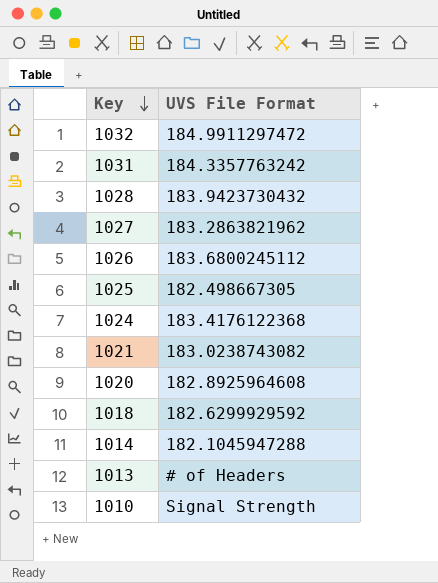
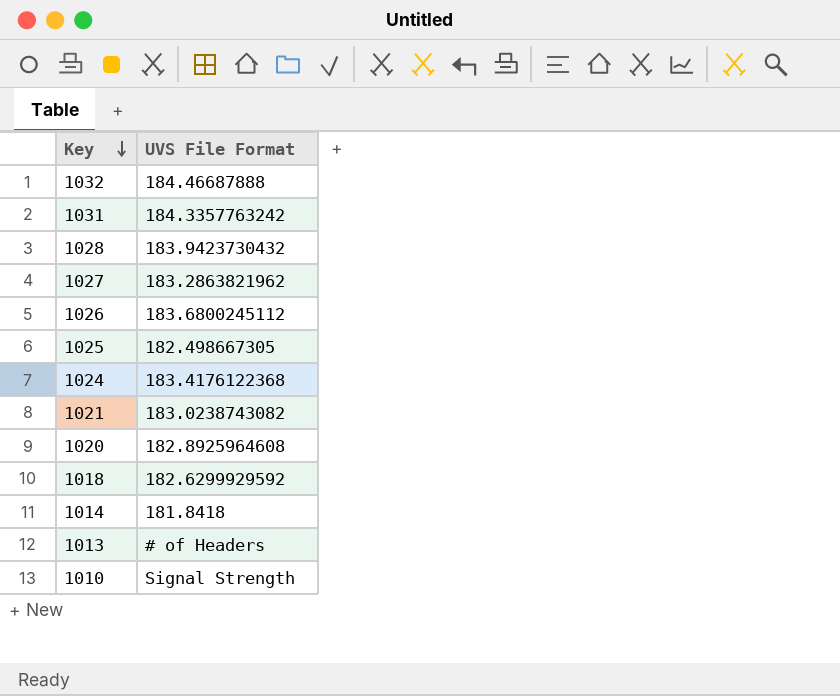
1032 | UVS File Format: 184.9911297472 -> 184.46687888
1014 | UVS File Format: 182.1045947288 -> 181.8418

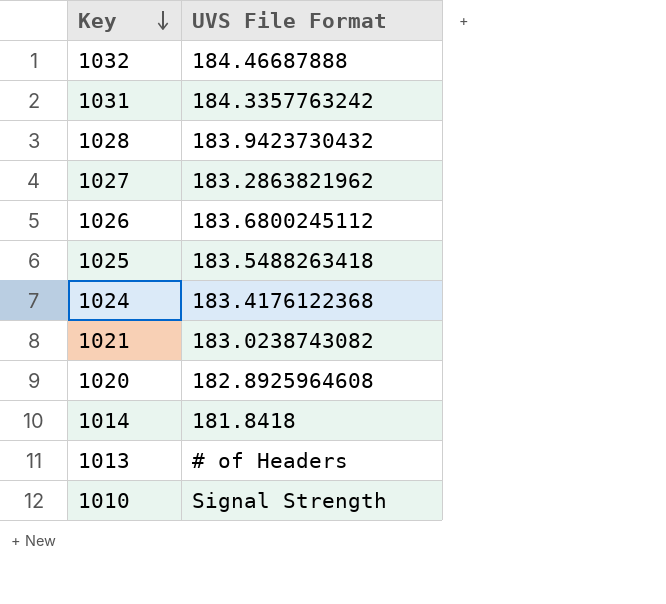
row 1018: 182.6299929592 -> none
1025 | UVS File Format: 182.498667305 -> 183.5488263418

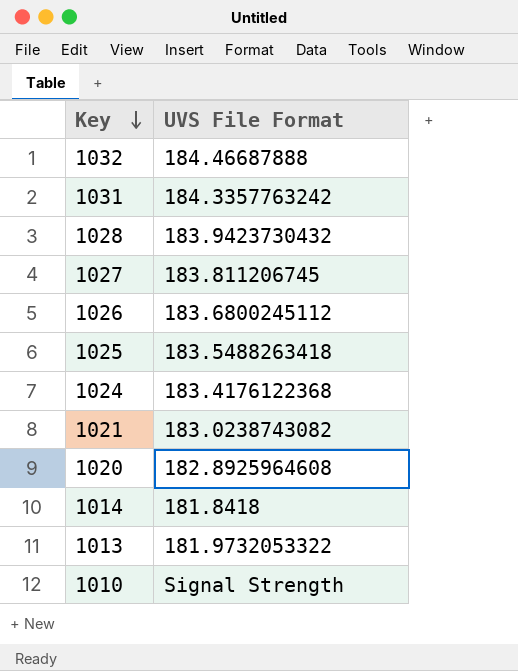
1027 | UVS File Format: 183.2863821962 -> 183.811206745
1013 | UVS File Format: # of Headers -> 181.9732053322

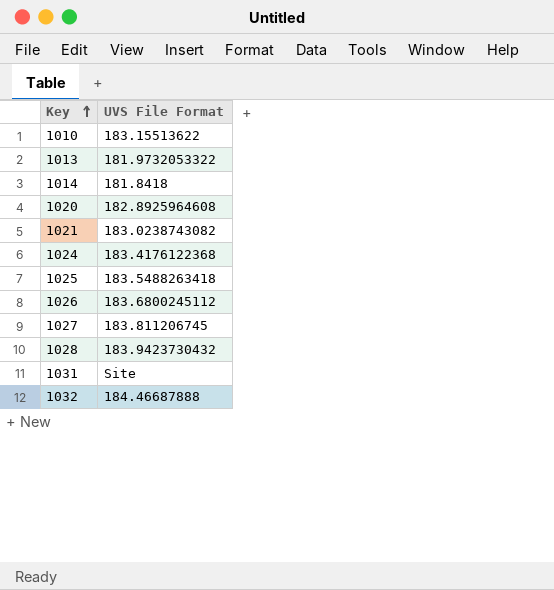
row order: Key descending -> Key ascending
1010 | UVS File Format: Signal Strength -> 183.15513622
1031 | UVS File Format: 184.3357763242 -> Site

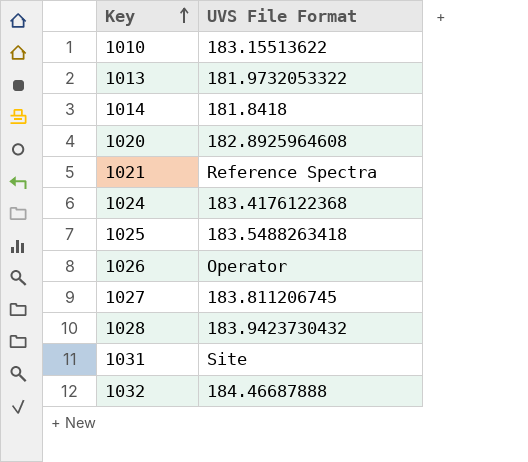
1021 | UVS File Format: 183.0238743082 -> Reference Spectra
1026 | UVS File Format: 183.6800245112 -> Operator

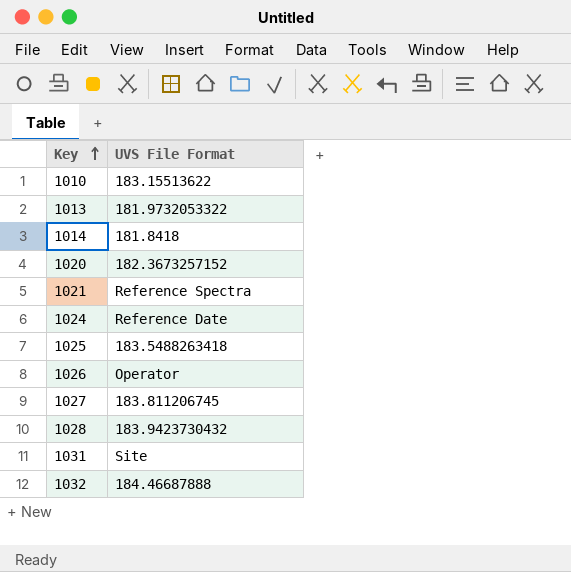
1020 | UVS File Format: 182.8925964608 -> 182.3673257152
1024 | UVS File Format: 183.4176122368 -> Reference Date

